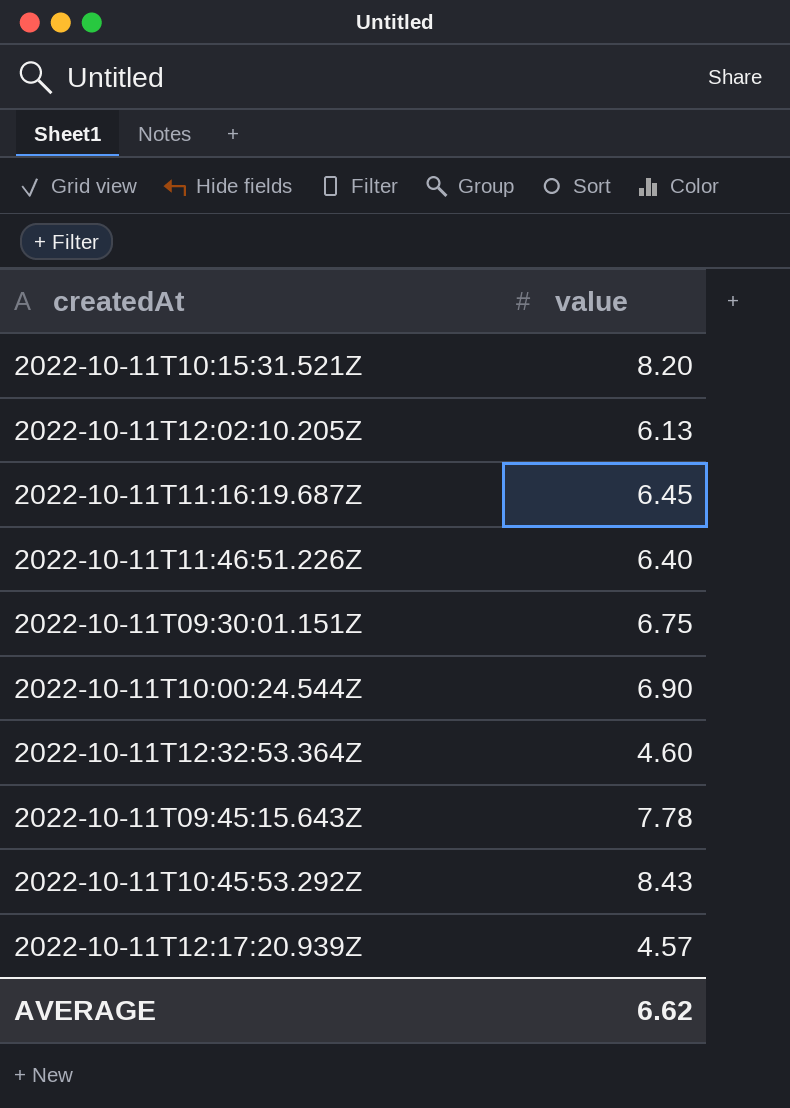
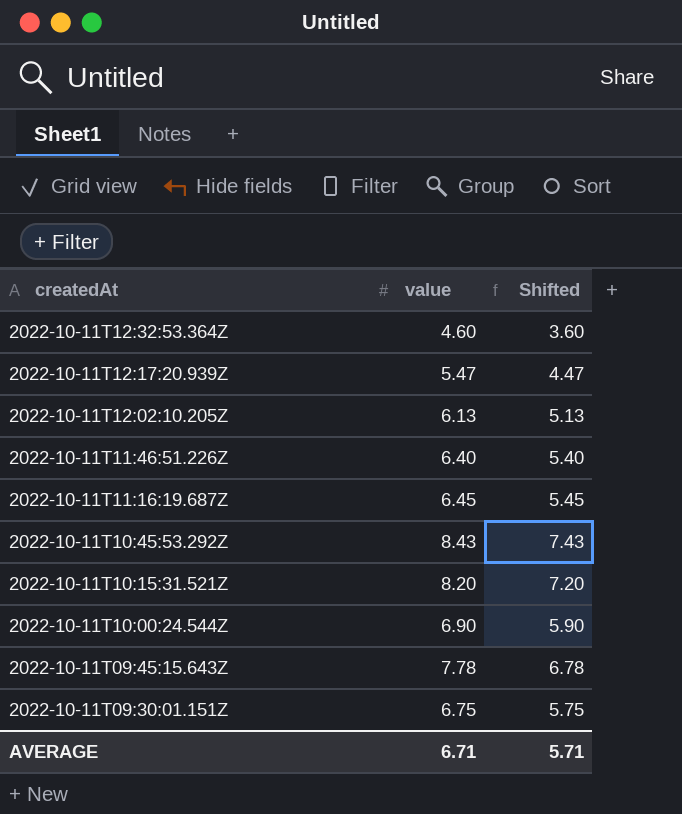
row order: none -> createdAt descending
column Shifted | formula: none -> [value] - 1
2022-10-11T12:17:20.939Z | value: 4.57 -> 5.47
AVERAGE | value: 6.62 -> 6.71

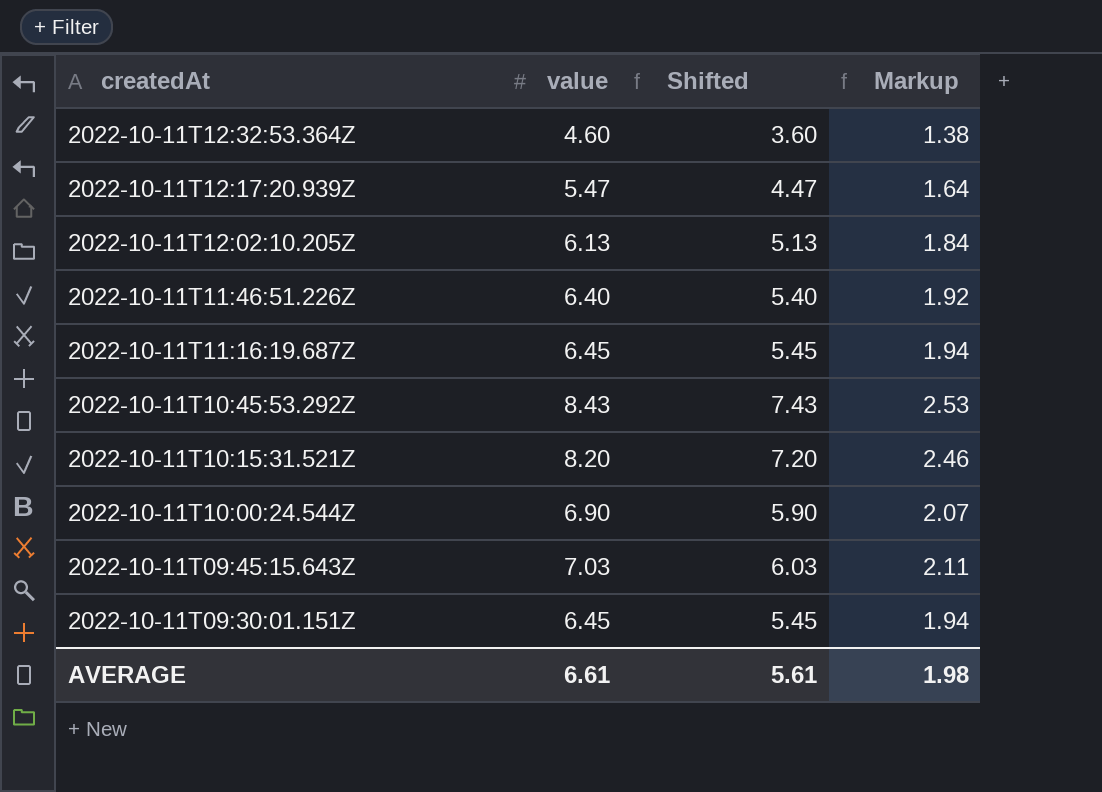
column Markup | formula: none -> [value] * 0.3
2022-10-11T09:45:15.643Z | value: 7.78 -> 7.03
2022-10-11T09:45:15.643Z | Shifted: 6.78 -> 6.03
2022-10-11T09:30:01.151Z | value: 6.75 -> 6.45
2022-10-11T09:30:01.151Z | Shifted: 5.75 -> 5.45
AVERAGE | value: 6.71 -> 6.61
AVERAGE | Shifted: 5.71 -> 5.61

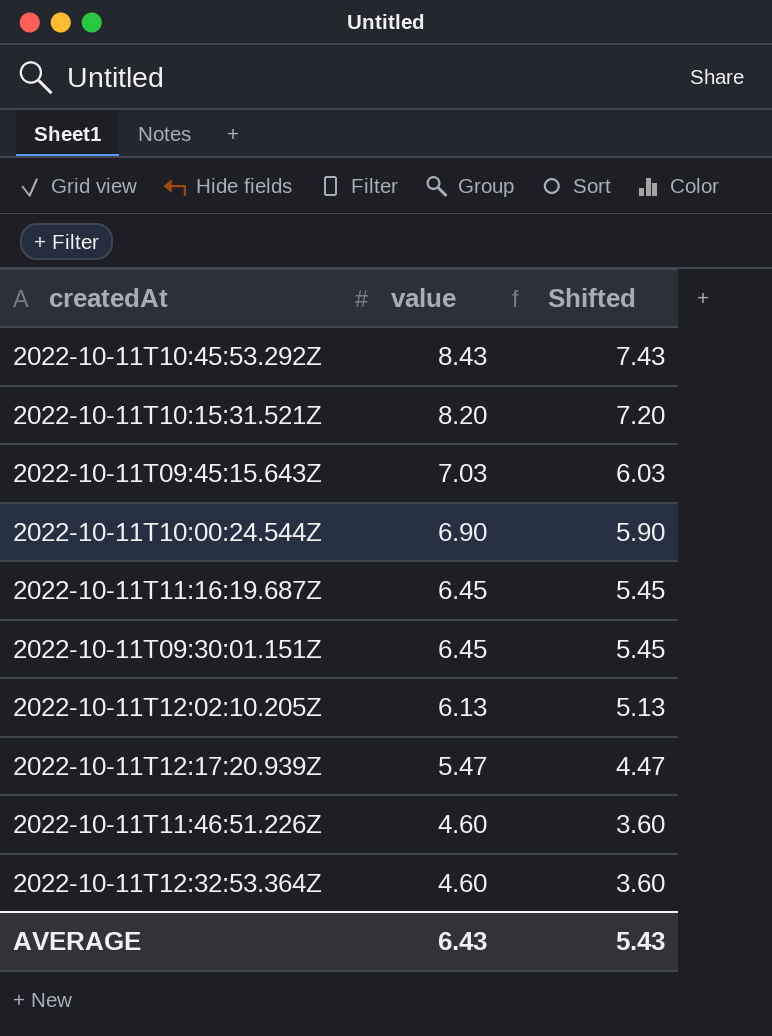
row order: createdAt descending -> value descending
column Markup | formula: [value] * 0.3 -> none
2022-10-11T11:46:51.226Z | value: 6.40 -> 4.60
2022-10-11T11:46:51.226Z | Shifted: 5.40 -> 3.60
AVERAGE | value: 6.61 -> 6.43
AVERAGE | Shifted: 5.61 -> 5.43

